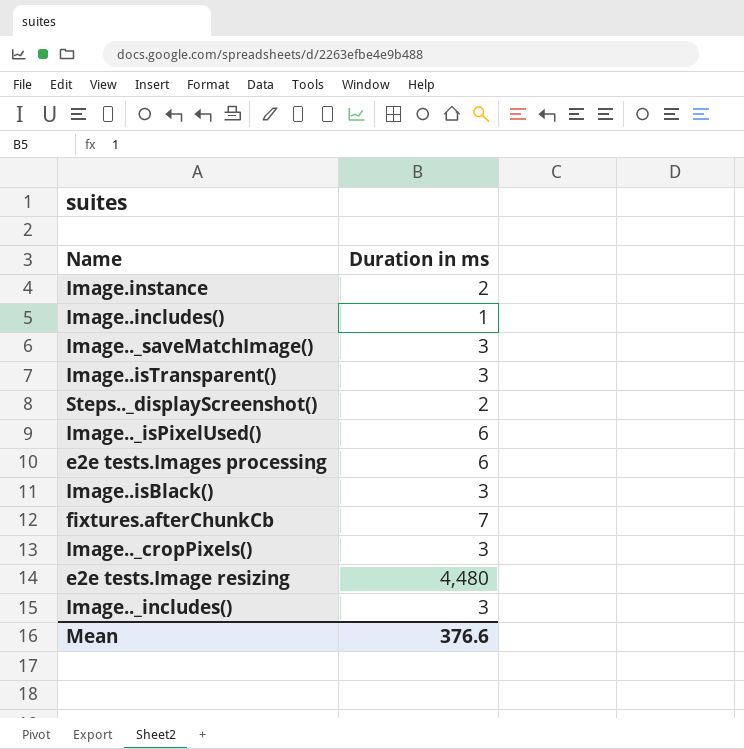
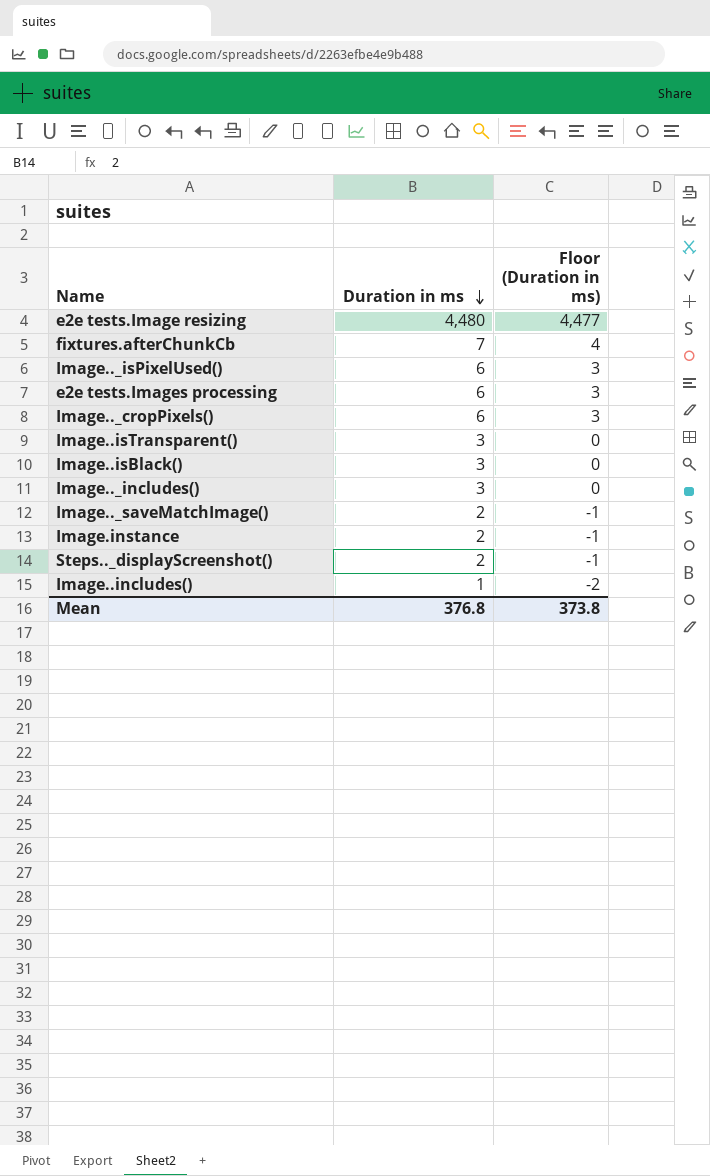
row order: none -> Duration in ms descending
column Floor (Duration in ms) | formula: none -> [Duration in ms] - 3
Image.._cropPixels() | Duration in ms: 3 -> 6
Image.._saveMatchImage() | Duration in ms: 3 -> 2
Mean | Duration in ms: 376.6 -> 376.8

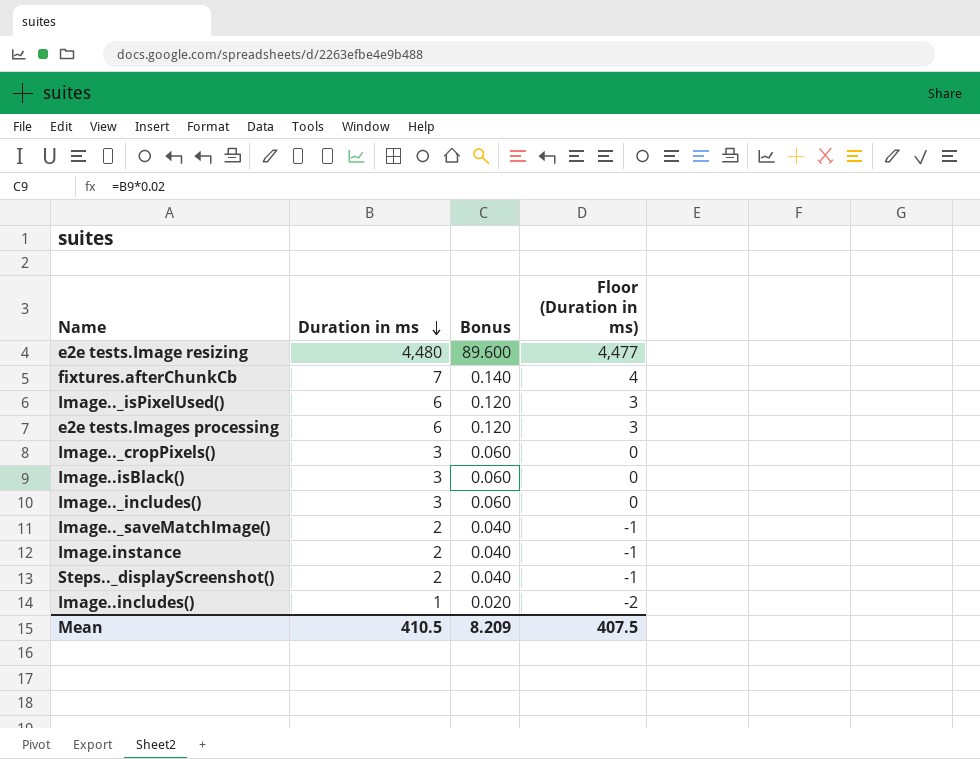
column Bonus | formula: none -> [Duration in ms] * 0.02
row Image..isTransparent(): 3 | 0 -> none
Image.._cropPixels() | Duration in ms: 6 -> 3
Image.._cropPixels() | Floor (Duration in ms): 3 -> 0
Mean | Duration in ms: 376.8 -> 410.5
Mean | Floor (Duration in ms): 373.8 -> 407.5

